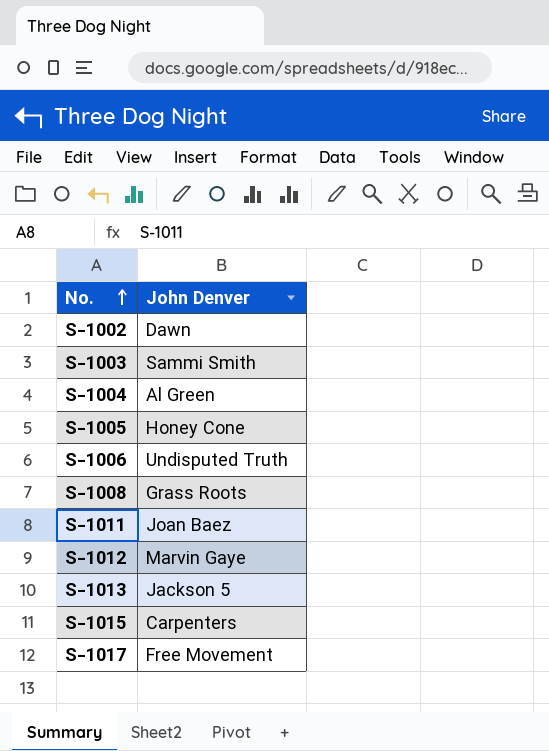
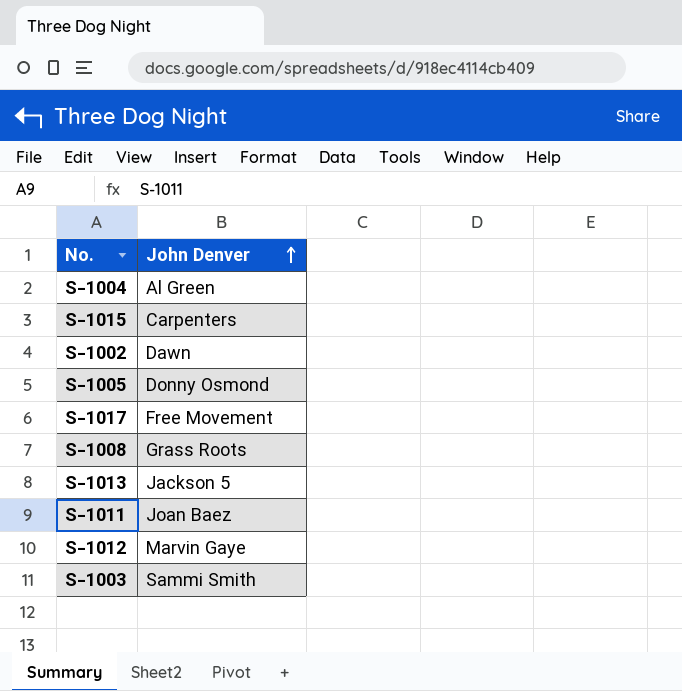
row order: No. ascending -> John Denver ascending
row S-1006: Undisputed Truth -> none
S-1005 | John Denver: Honey Cone -> Donny Osmond

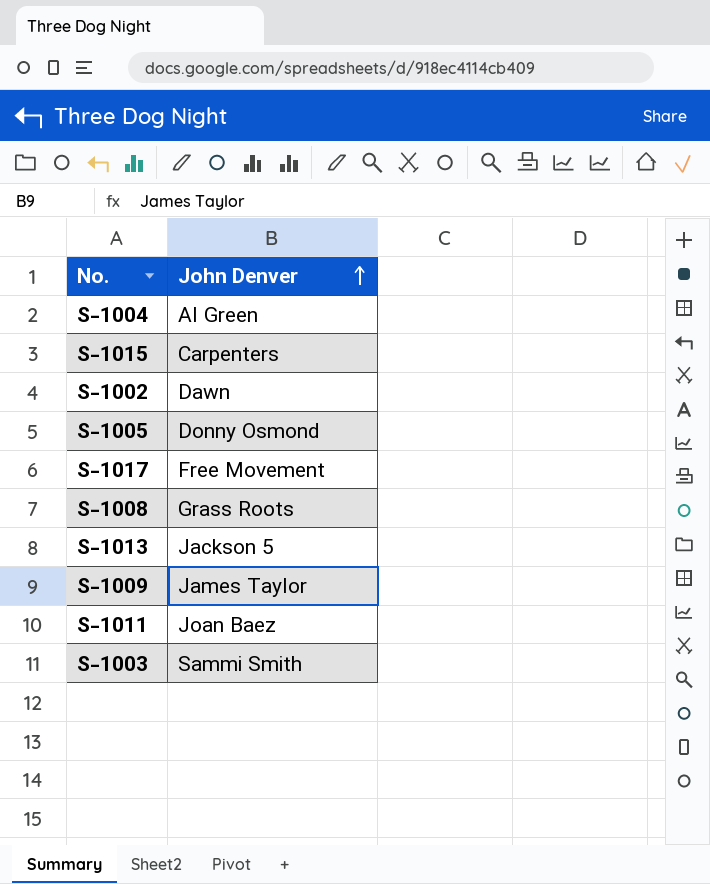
row S-1012: Marvin Gaye -> none
row S-1009: none -> James Taylor

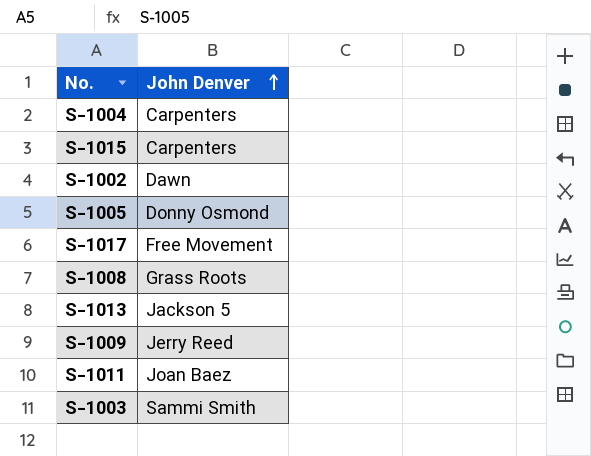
S-1004 | John Denver: Al Green -> Carpenters
S-1009 | John Denver: James Taylor -> Jerry Reed

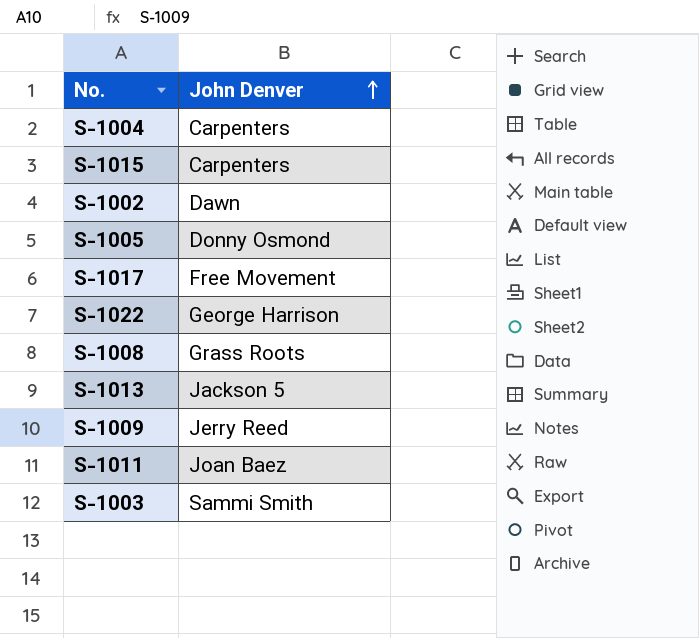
row S-1022: none -> George Harrison

